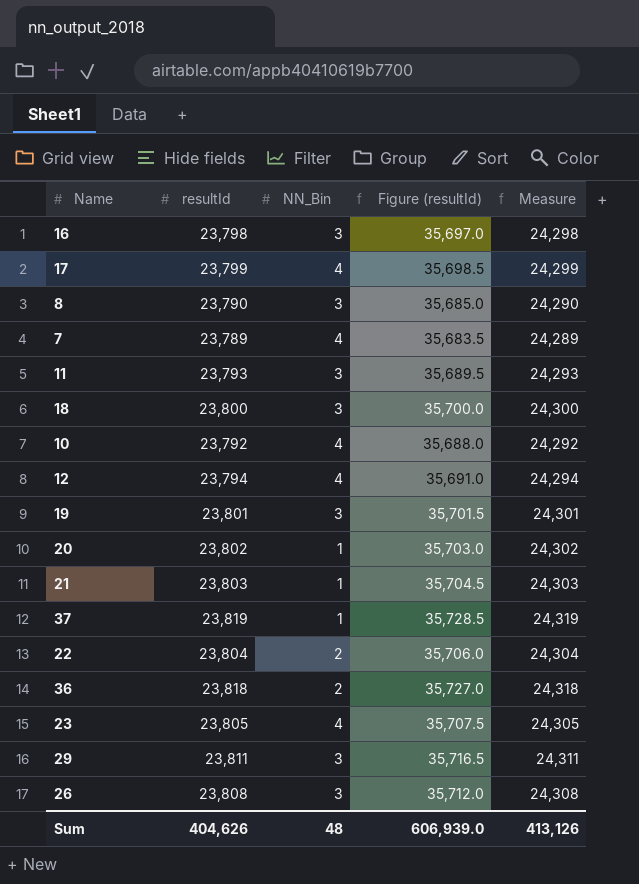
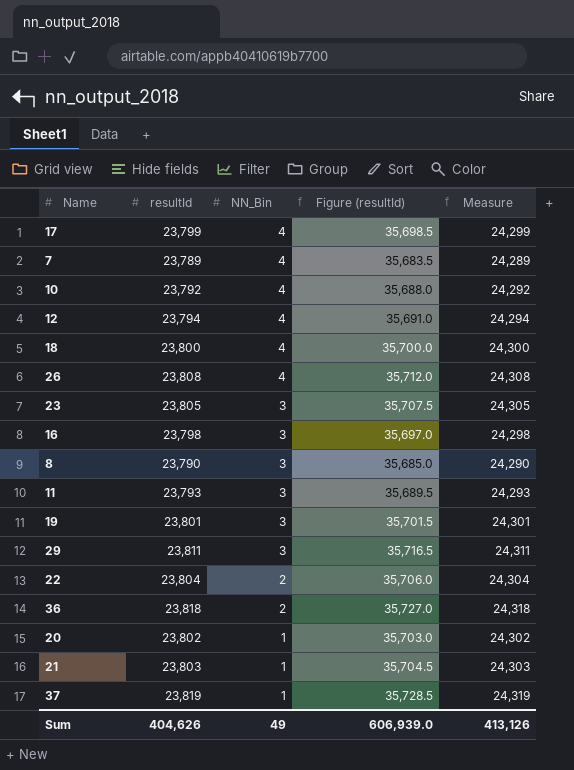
row order: none -> NN_Bin descending
18 | NN_Bin: 3 -> 4
26 | NN_Bin: 3 -> 4
23 | NN_Bin: 4 -> 3
Sum | NN_Bin: 48 -> 49

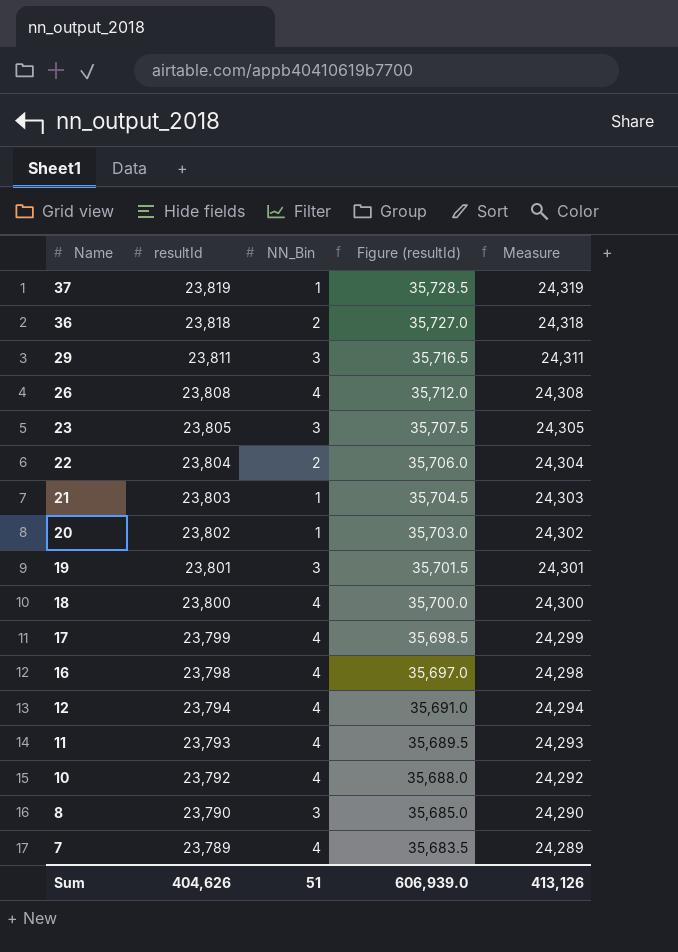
row order: NN_Bin descending -> Name descending
16 | NN_Bin: 3 -> 4
11 | NN_Bin: 3 -> 4
Sum | NN_Bin: 49 -> 51

